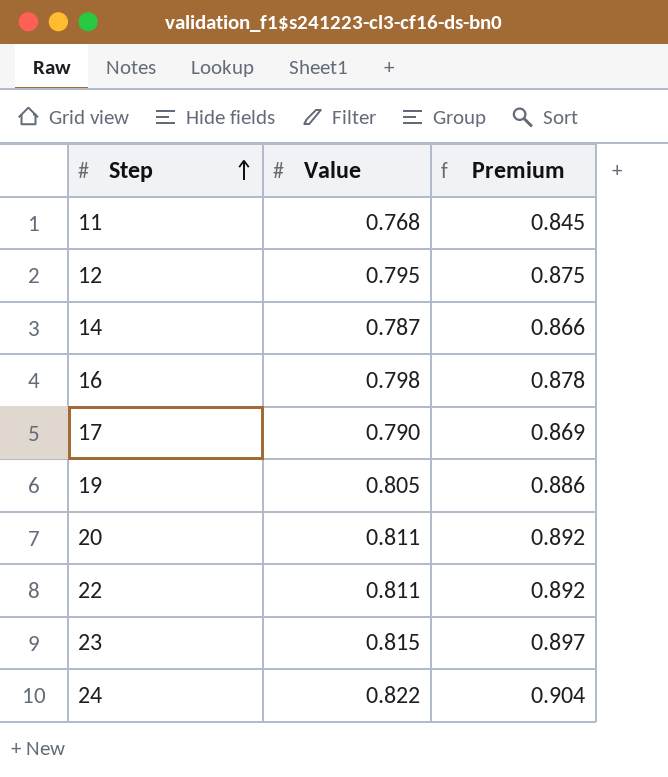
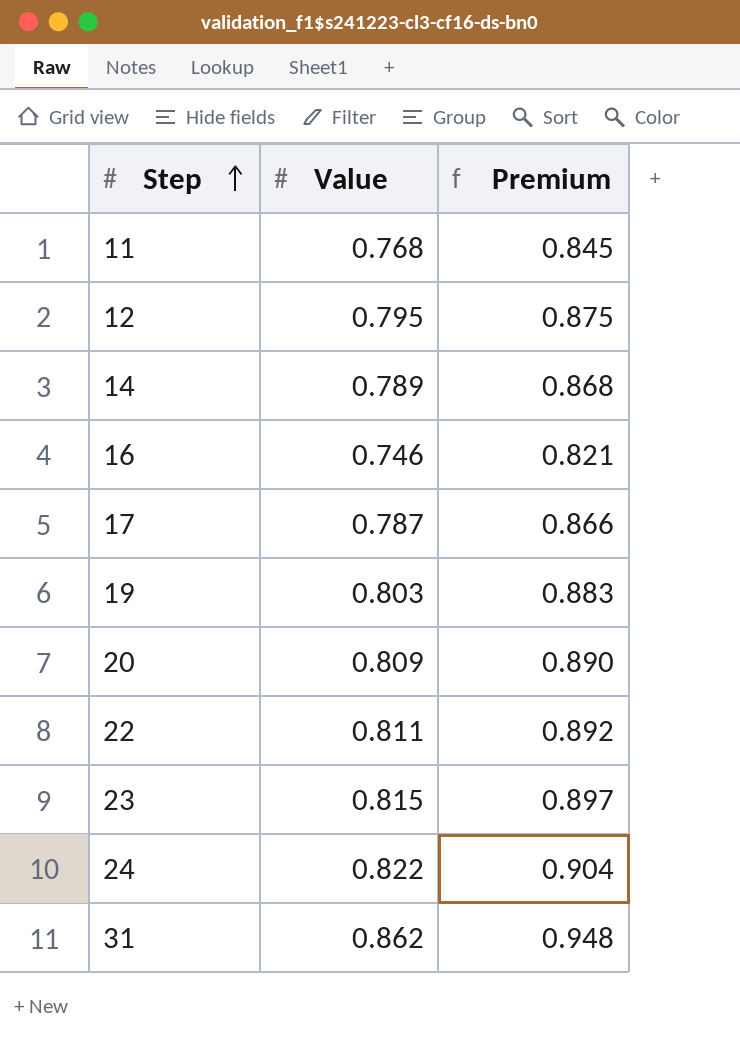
14 | Value: 0.787 -> 0.789
14 | Premium: 0.866 -> 0.868
16 | Value: 0.798 -> 0.746
16 | Premium: 0.878 -> 0.821
17 | Value: 0.790 -> 0.787
17 | Premium: 0.869 -> 0.866
19 | Value: 0.805 -> 0.803
19 | Premium: 0.886 -> 0.883
20 | Value: 0.811 -> 0.809
20 | Premium: 0.892 -> 0.890
row 31: none -> 0.862 | 0.948

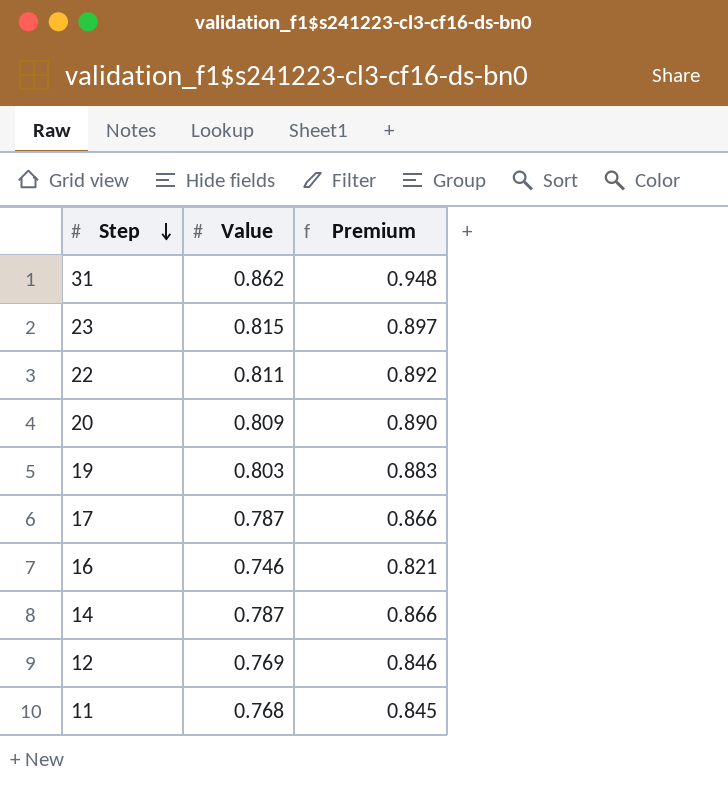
row order: Step ascending -> Step descending
row 24: 0.822 | 0.904 -> none
14 | Value: 0.789 -> 0.787
14 | Premium: 0.868 -> 0.866
12 | Value: 0.795 -> 0.769
12 | Premium: 0.875 -> 0.846

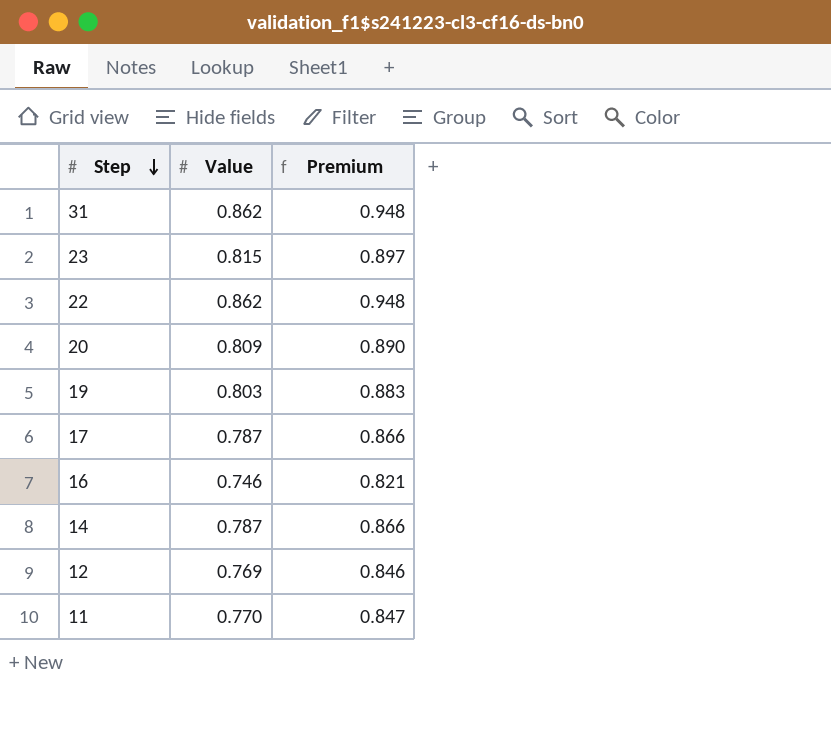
22 | Value: 0.811 -> 0.862
22 | Premium: 0.892 -> 0.948
11 | Value: 0.768 -> 0.770
11 | Premium: 0.845 -> 0.847

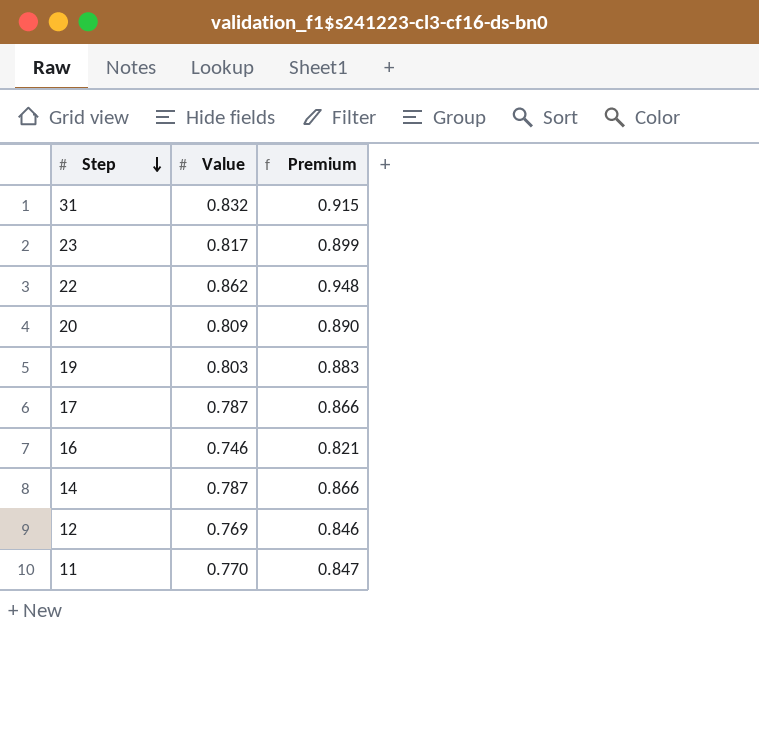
31 | Value: 0.862 -> 0.832
31 | Premium: 0.948 -> 0.915
23 | Value: 0.815 -> 0.817
23 | Premium: 0.897 -> 0.899

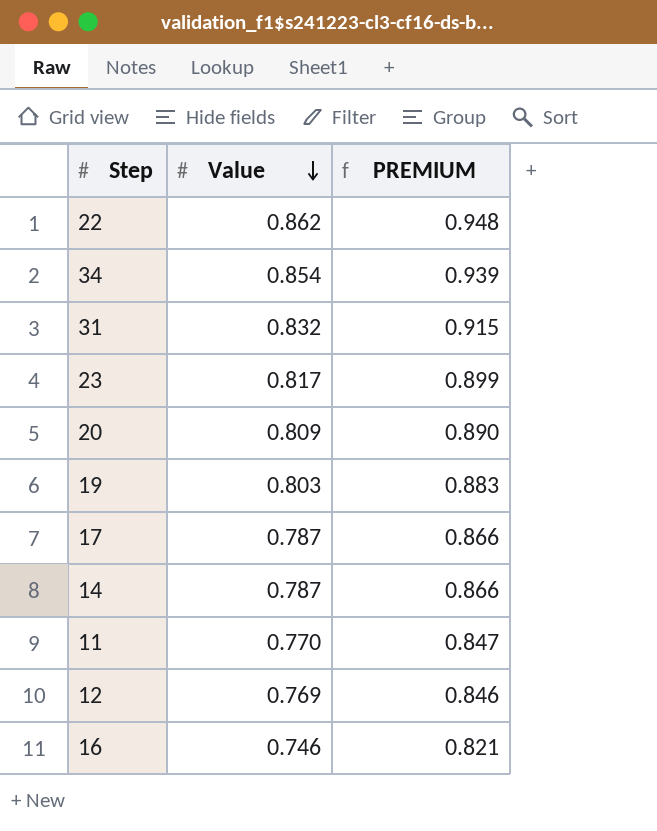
row order: Step descending -> Value descending
column name: Premium -> PREMIUM
row 34: none -> 0.854 | 0.939

